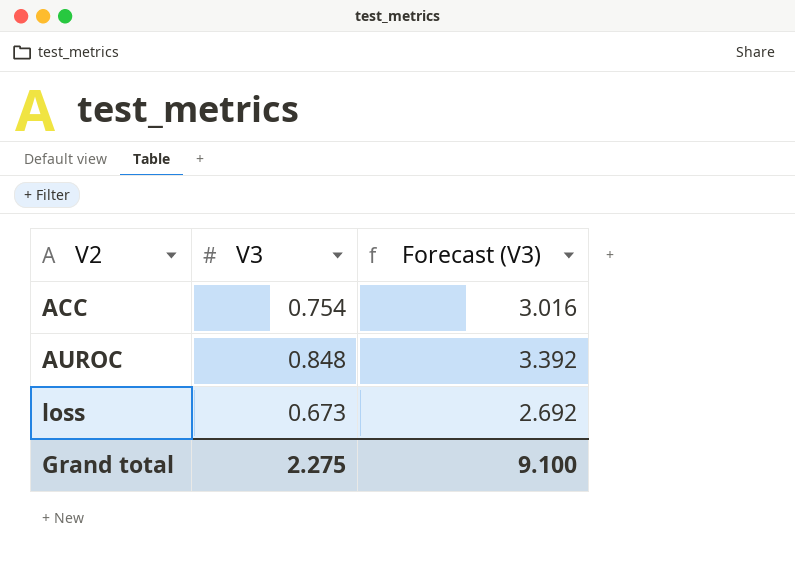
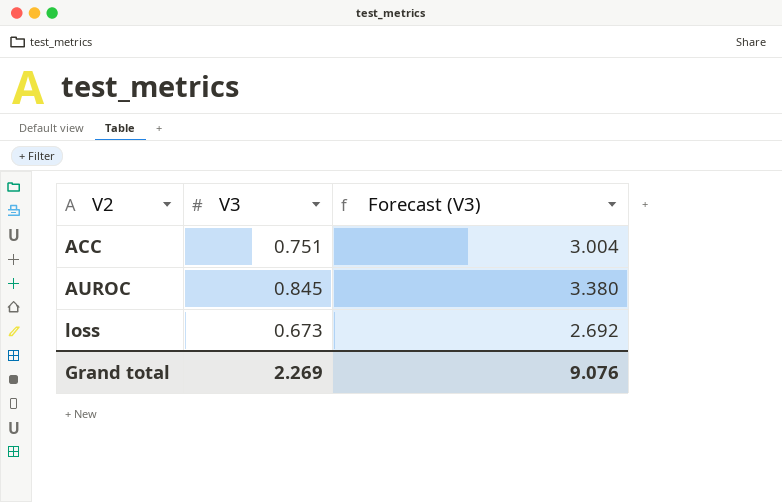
ACC | V3: 0.754 -> 0.751
ACC | Forecast (V3): 3.016 -> 3.004
AUROC | V3: 0.848 -> 0.845
AUROC | Forecast (V3): 3.392 -> 3.380
Grand total | V3: 2.275 -> 2.269
Grand total | Forecast (V3): 9.100 -> 9.076

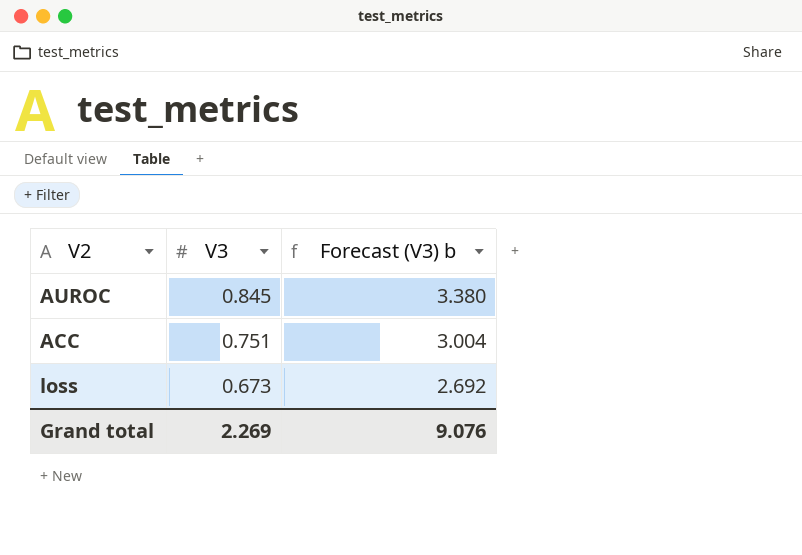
row order: V2 ascending -> V3 descending
column name: Forecast (V3) -> Forecast (V3) b

